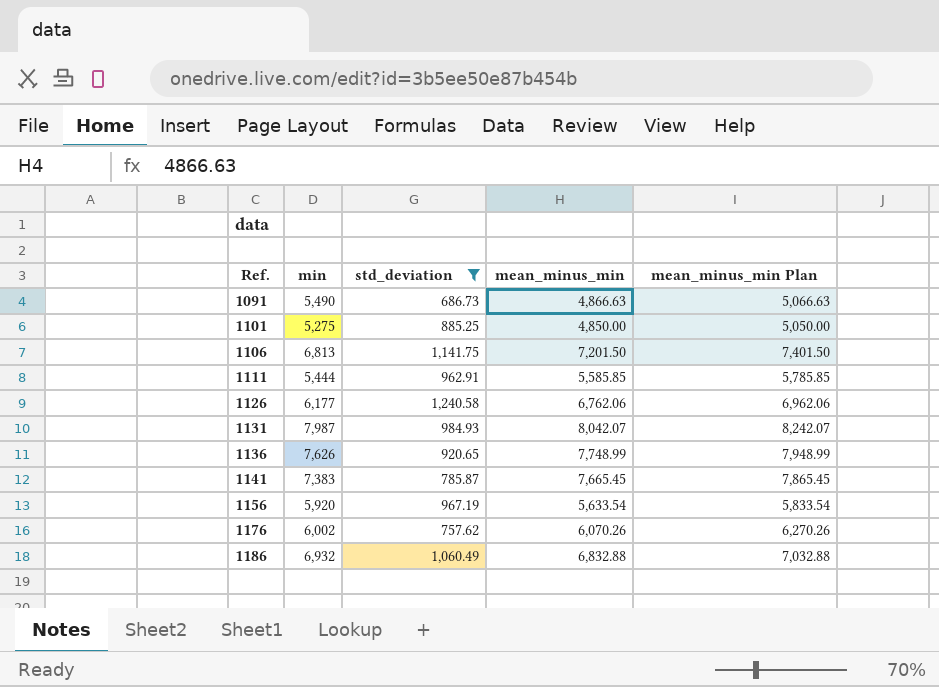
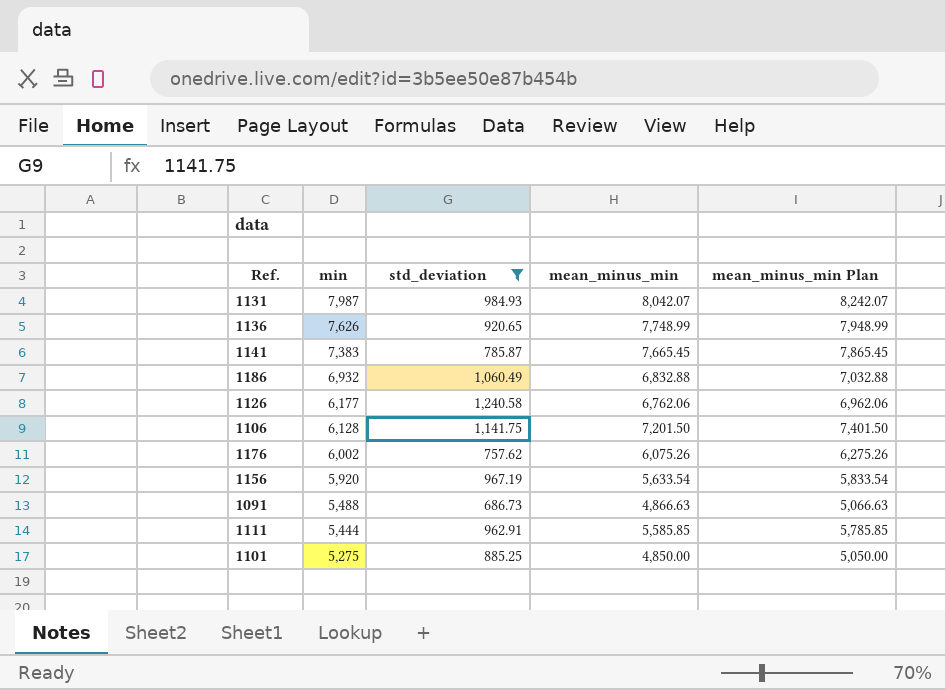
row order: Ref. ascending -> min descending
1106 | min: 6,813 -> 6,128
1176 | mean_minus_min: 6,070.26 -> 6,075.26
1176 | mean_minus_min Plan: 6,270.26 -> 6,275.26
1091 | min: 5,490 -> 5,488

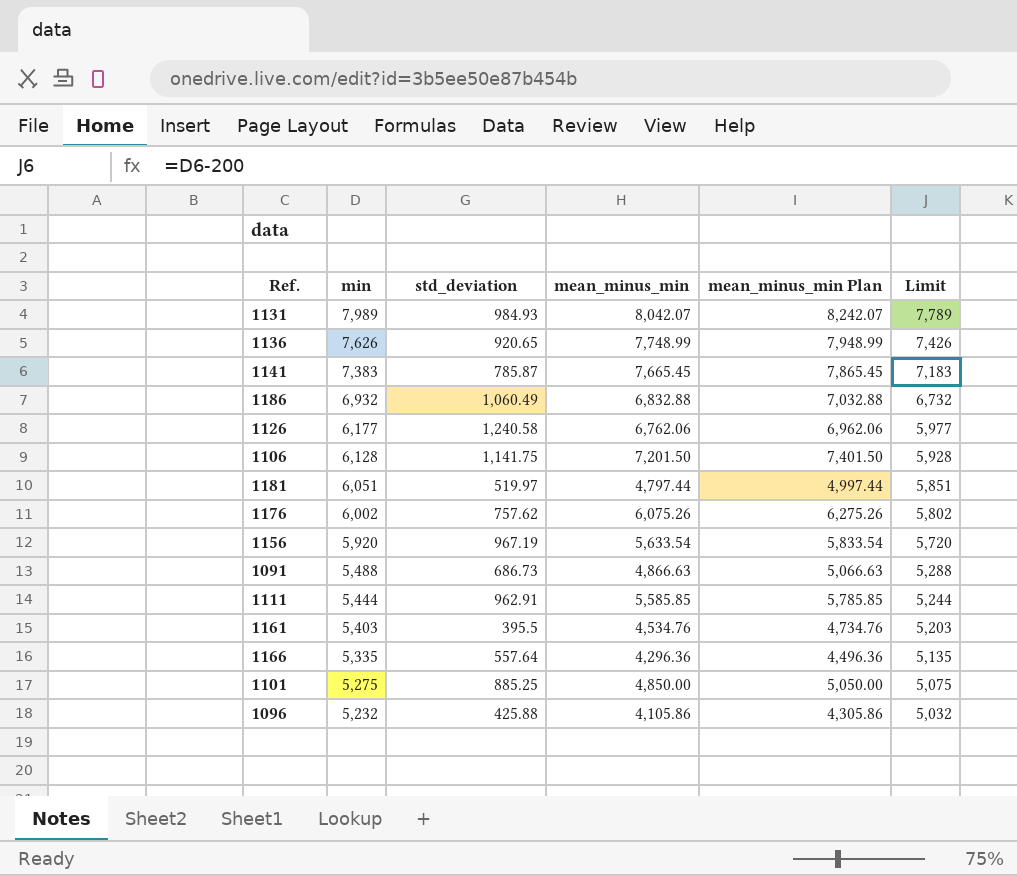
filter: std_deviation >= 686.73 -> none
column Limit | formula: none -> [min] - 200
1131 | min: 7,987 -> 7,989

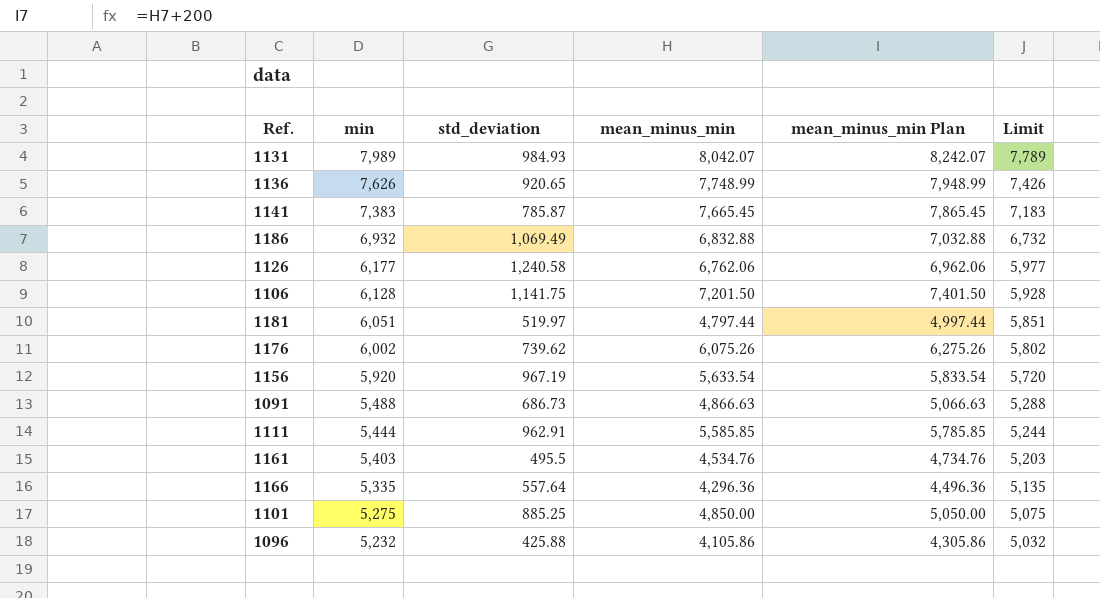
1186 | std_deviation: 1,060.49 -> 1,069.49
1176 | std_deviation: 757.62 -> 739.62
1161 | std_deviation: 395.5 -> 495.5

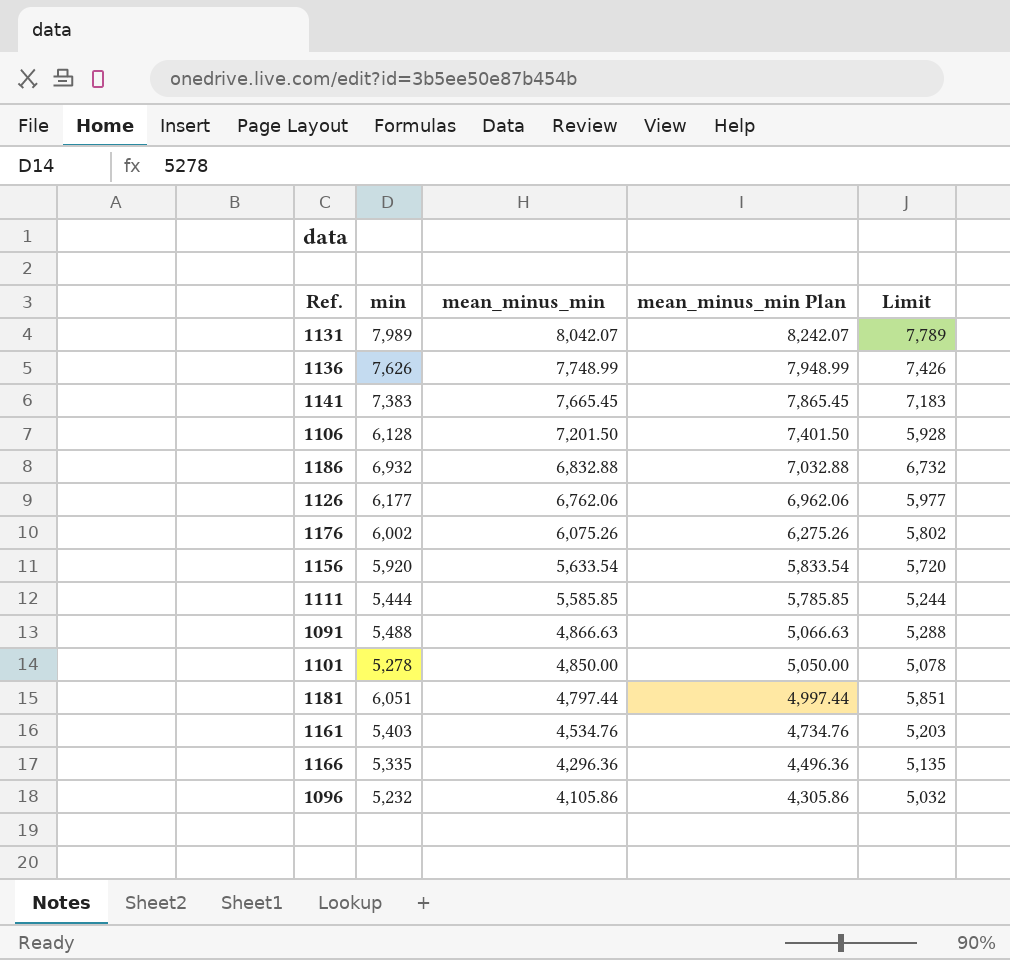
row order: min descending -> mean_minus_min descending
column std_deviation | position: 3 -> none
1101 | min: 5,275 -> 5,278
1101 | Limit: 5,075 -> 5,078

